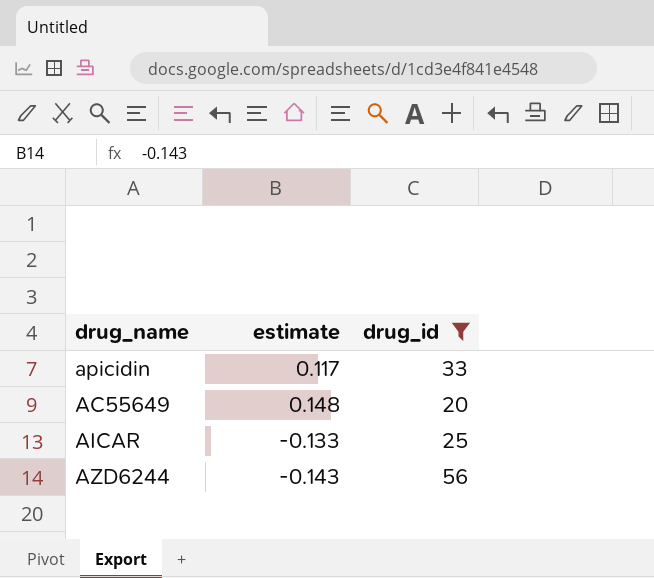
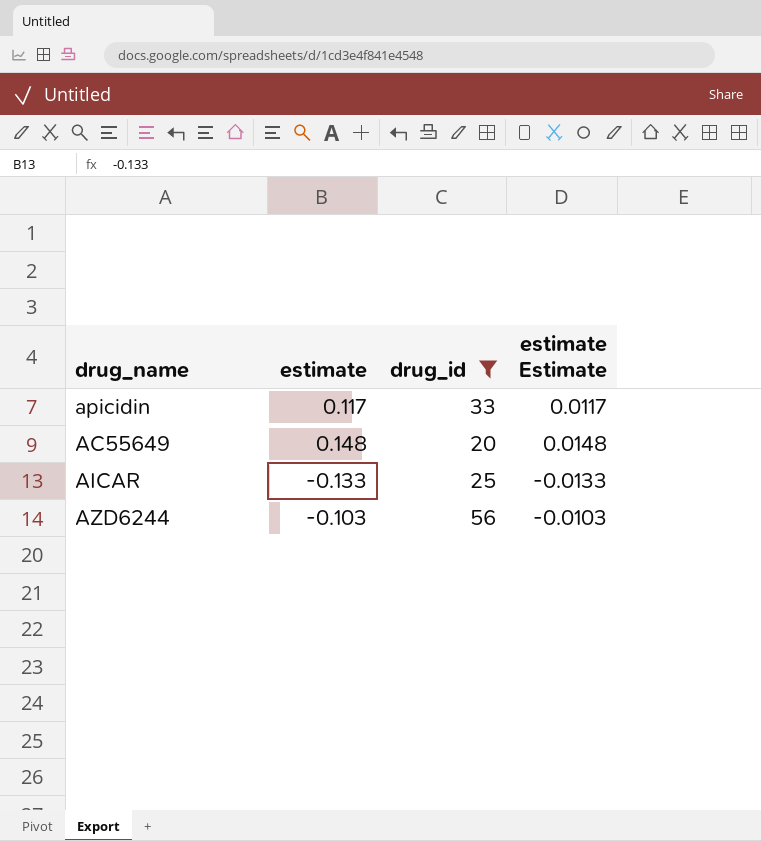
column estimate Estimate | formula: none -> [estimate] * 0.1
AZD6244 | estimate: -0.143 -> -0.103

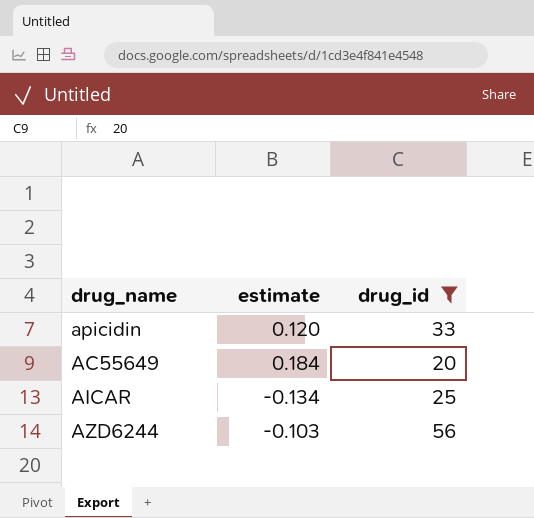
column estimate Estimate | formula: [estimate] * 0.1 -> none
apicidin | estimate: 0.117 -> 0.120
AC55649 | estimate: 0.148 -> 0.184
AICAR | estimate: -0.133 -> -0.134

